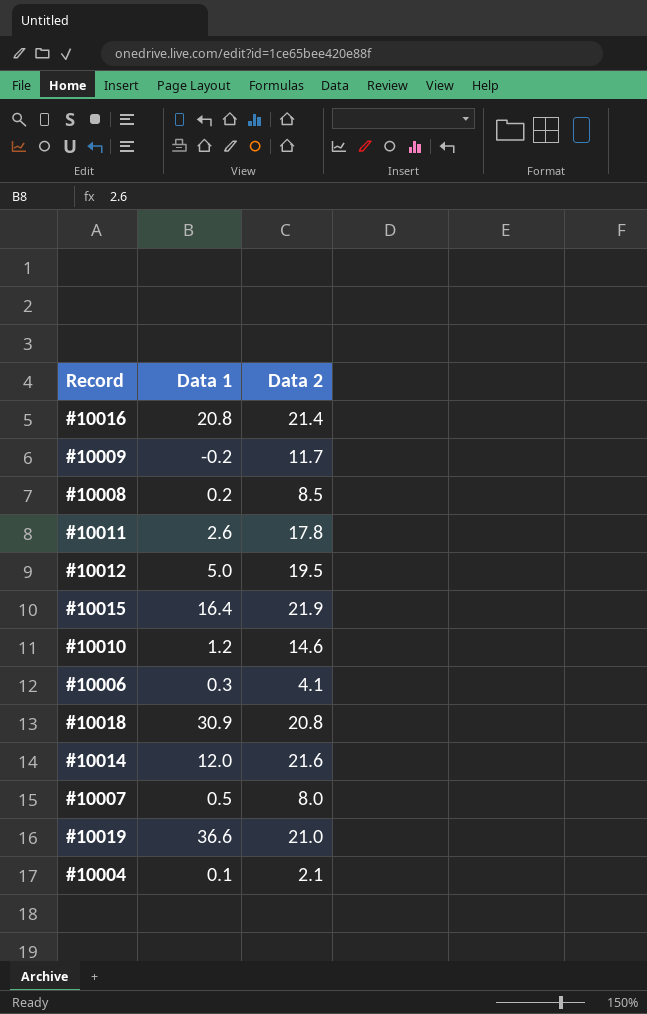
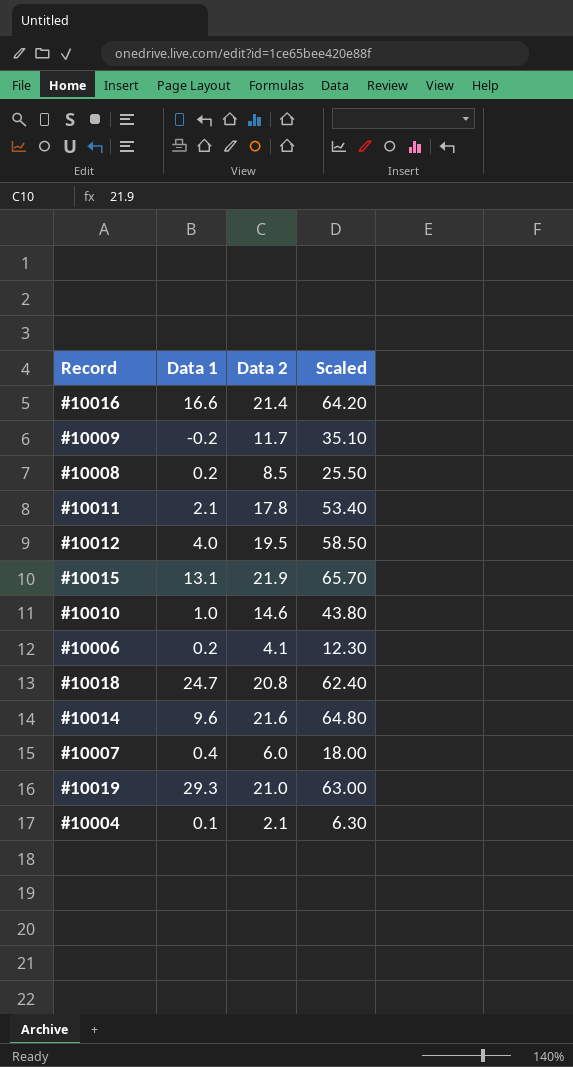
column Scaled | formula: none -> [Data 2] * 3
#10016 | Data 1: 20.8 -> 16.6
#10011 | Data 1: 2.6 -> 2.1
#10012 | Data 1: 5.0 -> 4.0
#10015 | Data 1: 16.4 -> 13.1
#10010 | Data 1: 1.2 -> 1.0
#10006 | Data 1: 0.3 -> 0.2
#10018 | Data 1: 30.9 -> 24.7
#10014 | Data 1: 12.0 -> 9.6
#10007 | Data 1: 0.5 -> 0.4
#10007 | Data 2: 8.0 -> 6.0
#10019 | Data 1: 36.6 -> 29.3

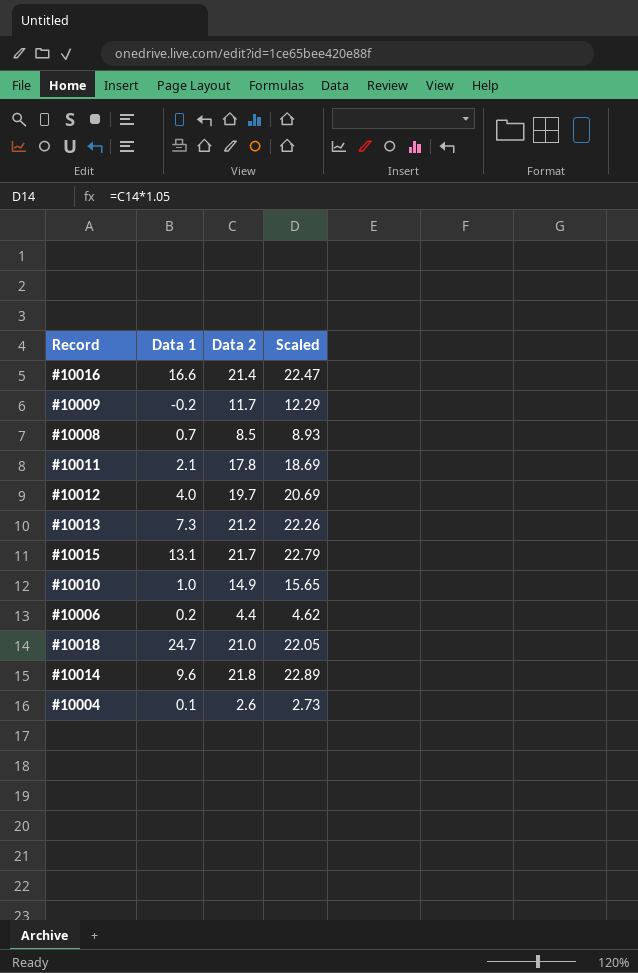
column Scaled | formula: [Data 2] * 3 -> [Data 2] * 1.05
row #10007: 0.4 | 6.0 | 18.00 -> none
row #10019: 29.3 | 21.0 | 63.00 -> none
#10008 | Data 1: 0.2 -> 0.7
#10012 | Data 2: 19.5 -> 19.7
row #10013: none -> 7.3 | 21.2 | 22.26
#10015 | Data 2: 21.9 -> 21.7
#10010 | Data 2: 14.6 -> 14.9
#10006 | Data 2: 4.1 -> 4.4
#10018 | Data 2: 20.8 -> 21.0
#10014 | Data 2: 21.6 -> 21.8
#10004 | Data 2: 2.1 -> 2.6

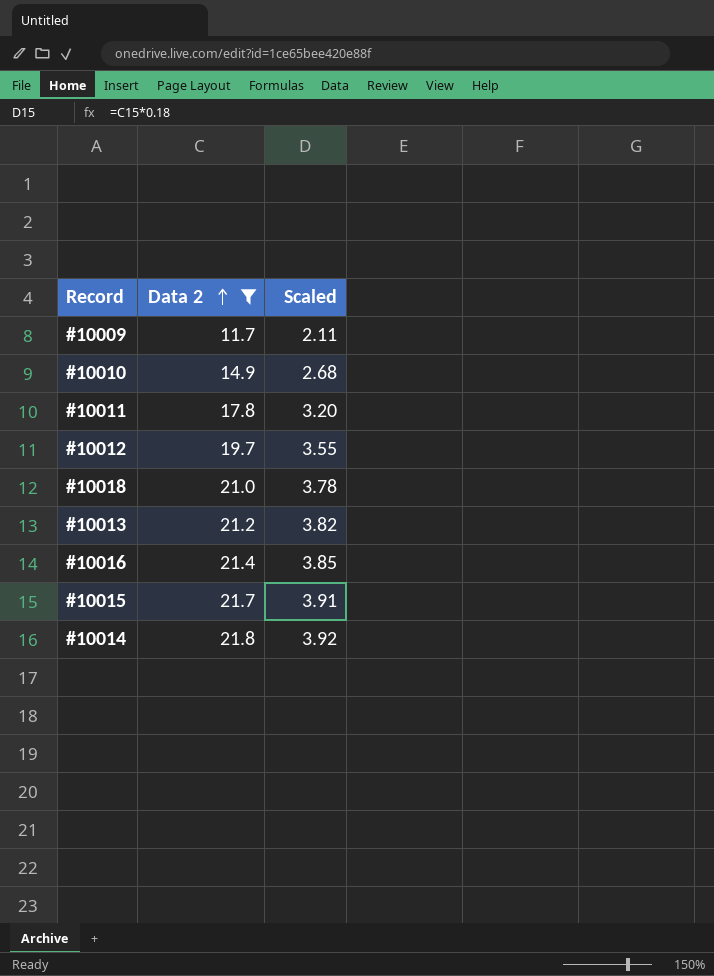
filter: none -> Data 2 >= 11.7
row order: none -> Data 2 ascending
column Data 1 | position: 2 -> none
column Scaled | formula: [Data 2] * 1.05 -> [Data 2] * 0.18

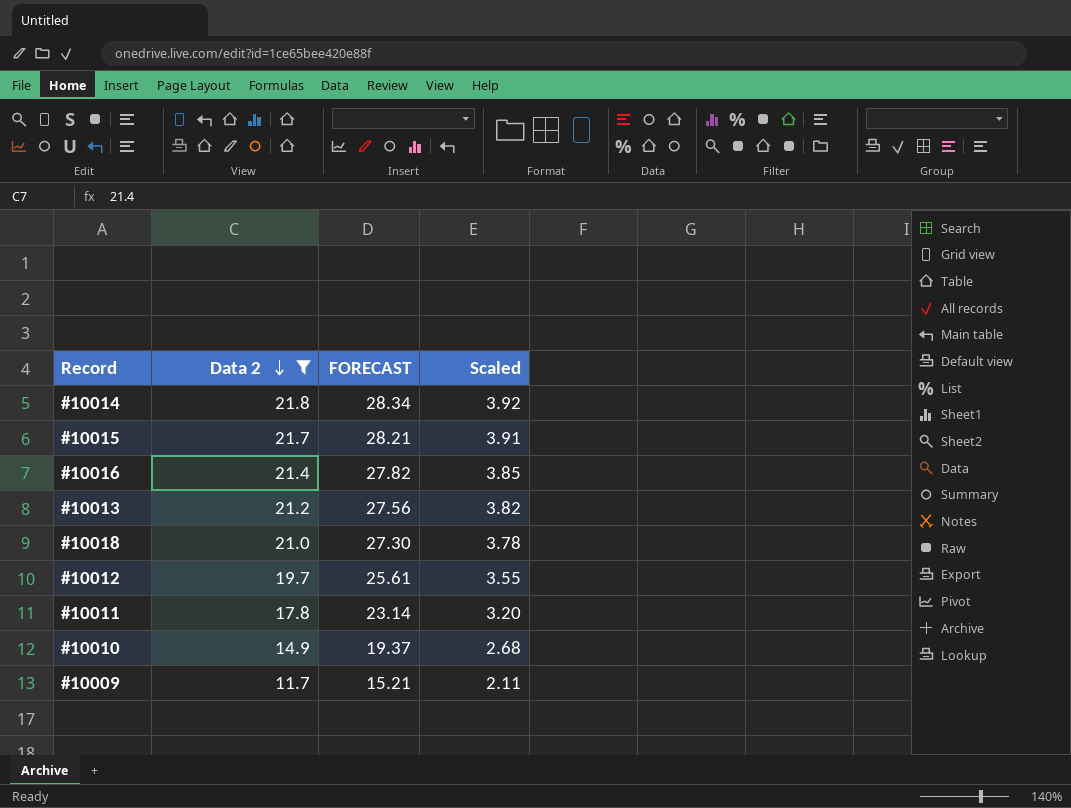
row order: Data 2 ascending -> Data 2 descending
column FORECAST | formula: none -> [Data 2] * 1.3

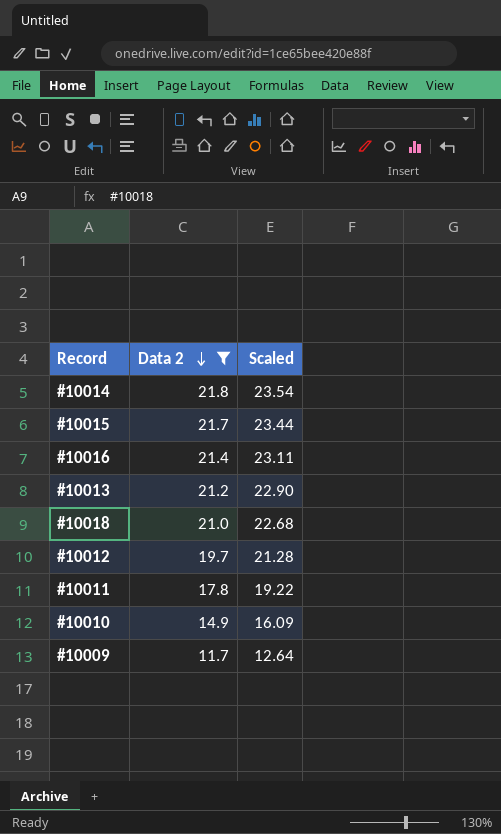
column FORECAST | formula: [Data 2] * 1.3 -> none
column Scaled | formula: [Data 2] * 0.18 -> [Data 2] * 1.08

